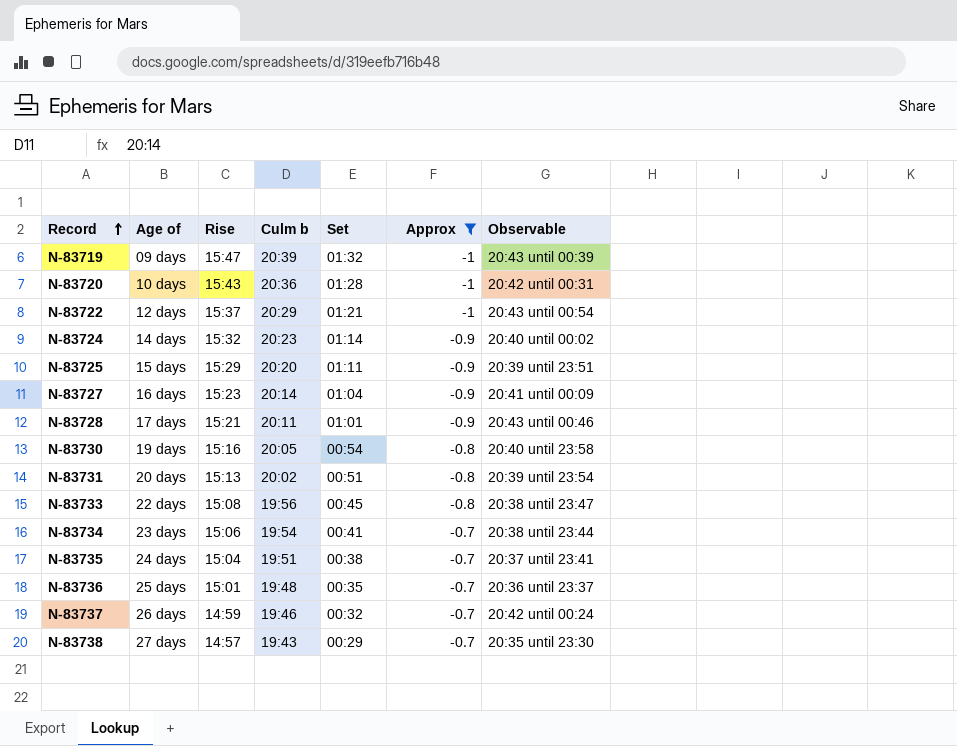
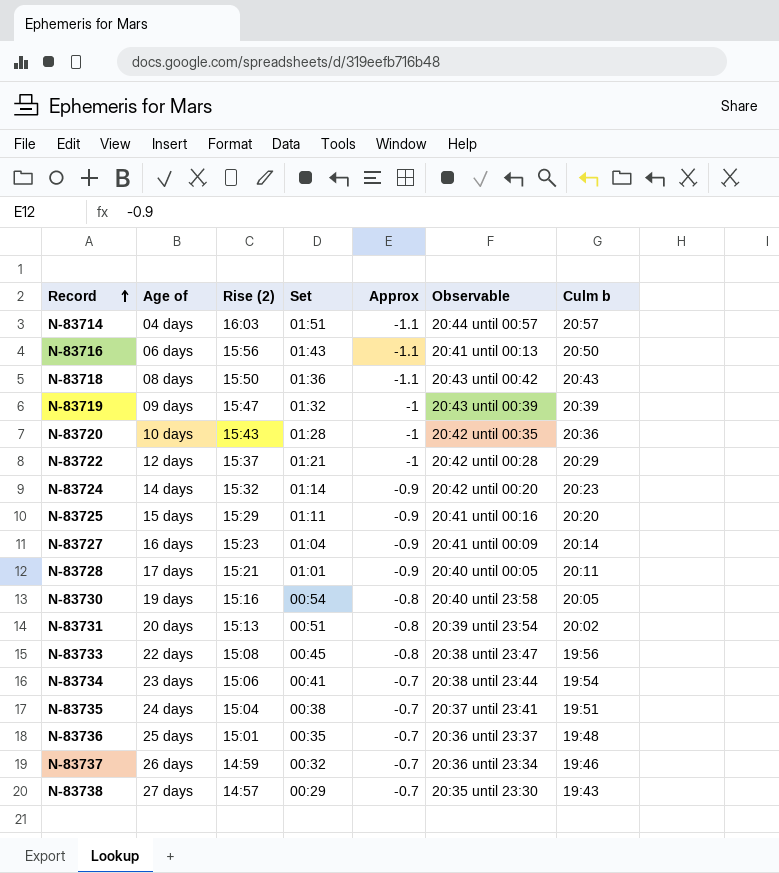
filter: Approx != -1.1 -> none
column name: Rise -> Rise (2)
column Culm b | position: 4 -> 7
N-83720 | Observable: 20:42 until 00:31 -> 20:42 until 00:35
N-83722 | Observable: 20:43 until 00:54 -> 20:42 until 00:28
N-83724 | Observable: 20:40 until 00:02 -> 20:42 until 00:20
N-83725 | Observable: 20:39 until 23:51 -> 20:41 until 00:16
N-83728 | Observable: 20:43 until 00:46 -> 20:40 until 00:05
N-83737 | Observable: 20:42 until 00:24 -> 20:36 until 23:34

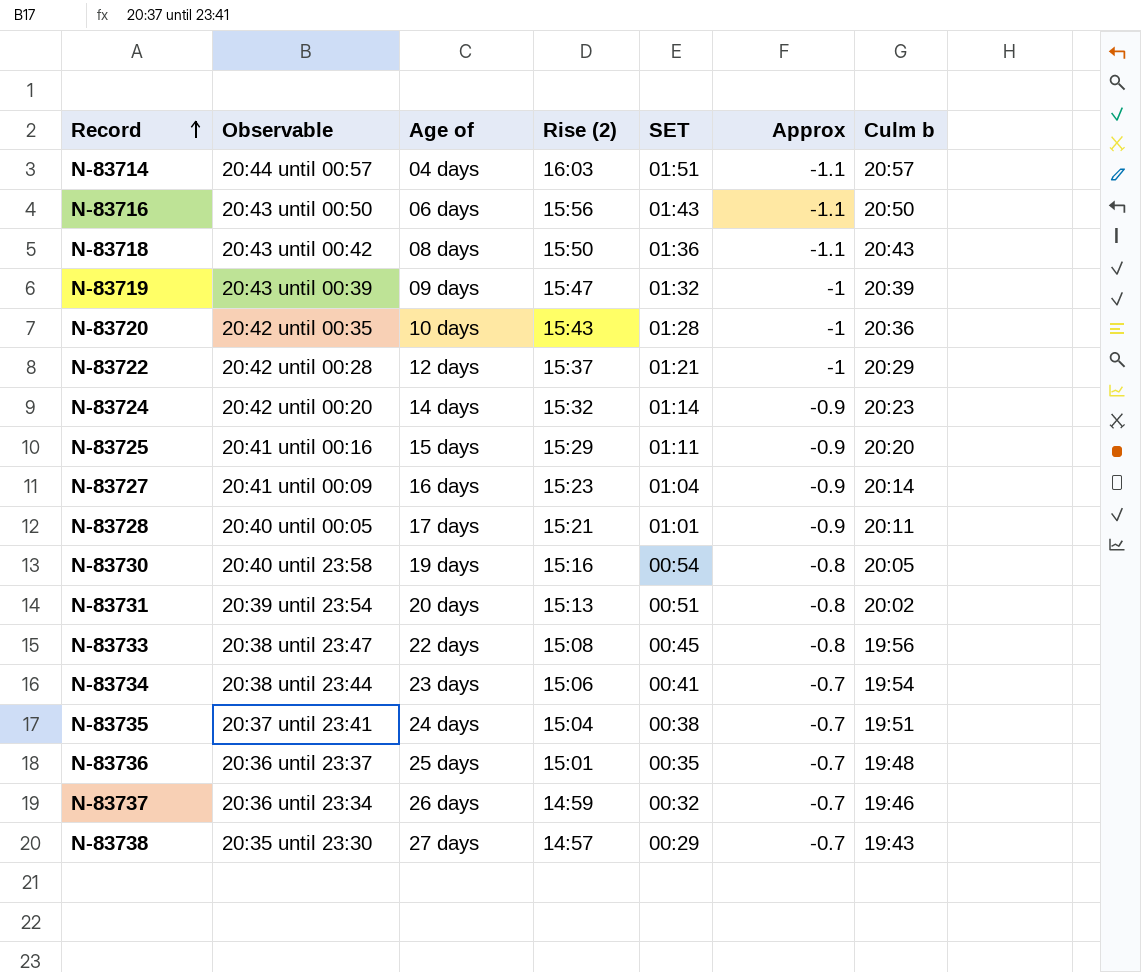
column Observable | position: 6 -> 2
column name: Set -> SET
N-83716 | Observable: 20:41 until 00:13 -> 20:43 until 00:50

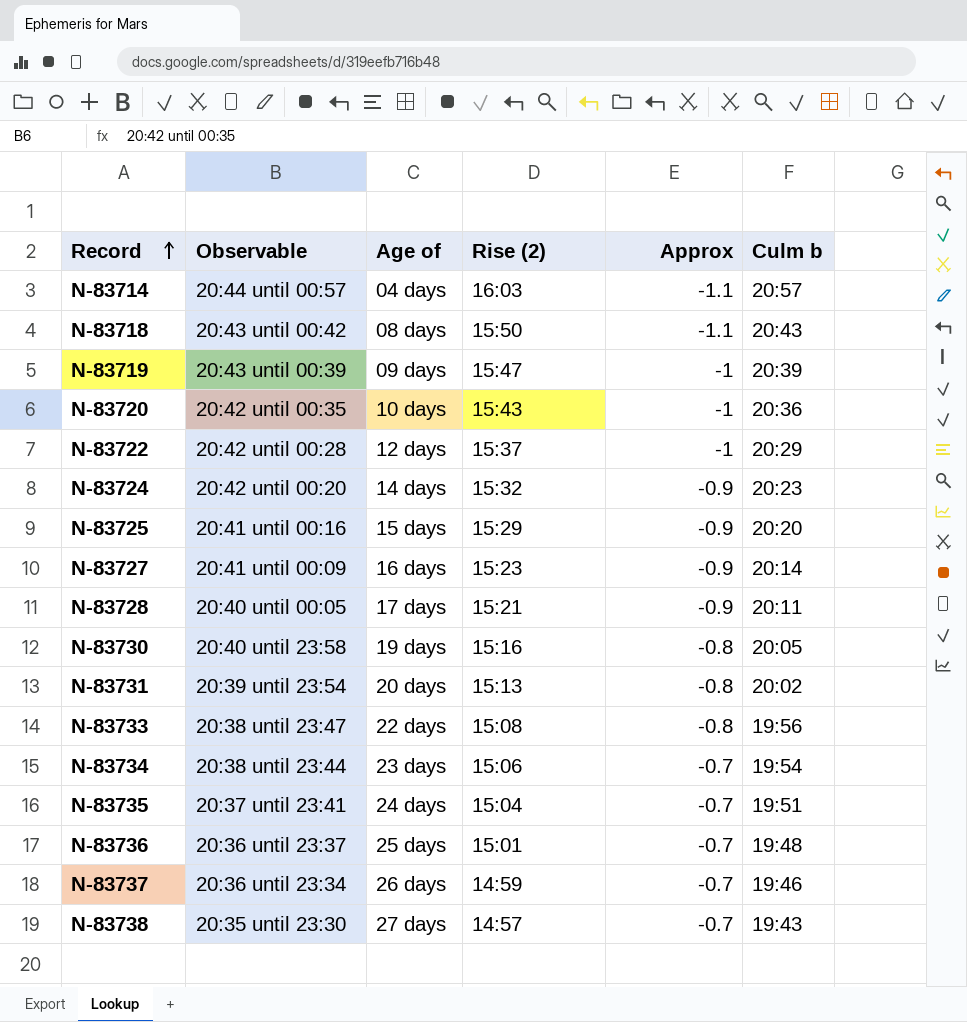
column SET | position: 5 -> none
row N-83716: 20:43 until 00:50 | 06 days | 15:56 | 01:43 | -1.1 | 20:50 -> none

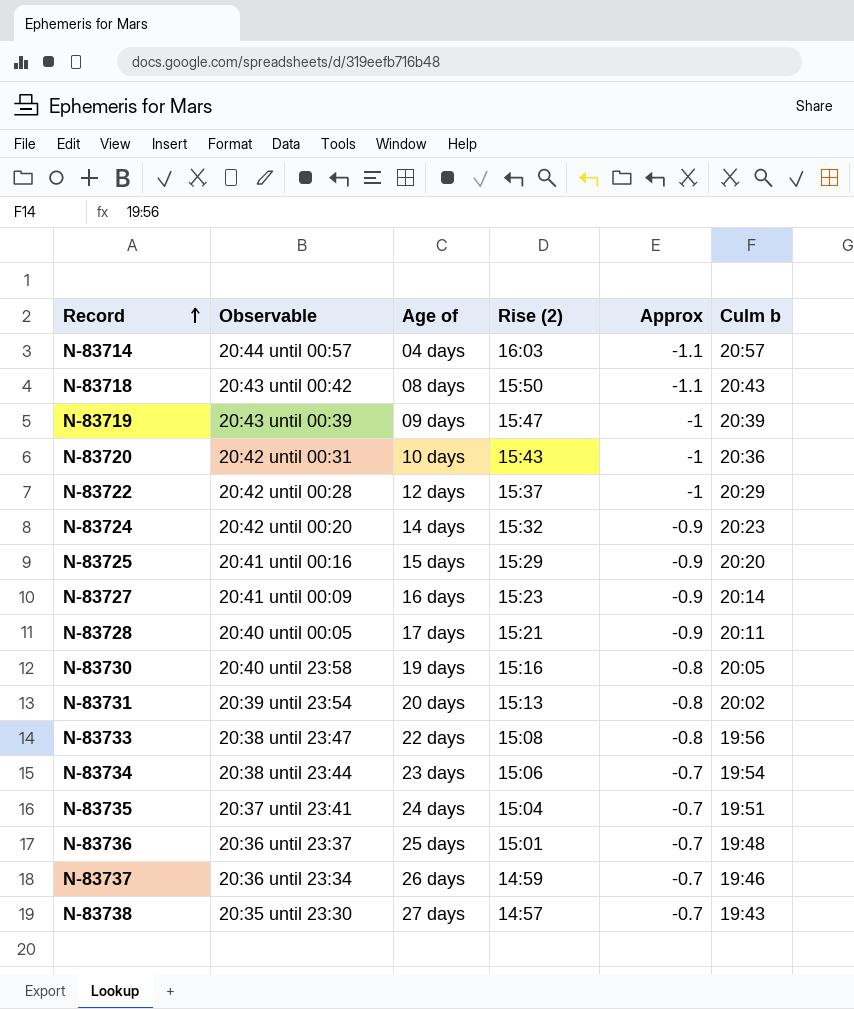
N-83720 | Observable: 20:42 until 00:35 -> 20:42 until 00:31

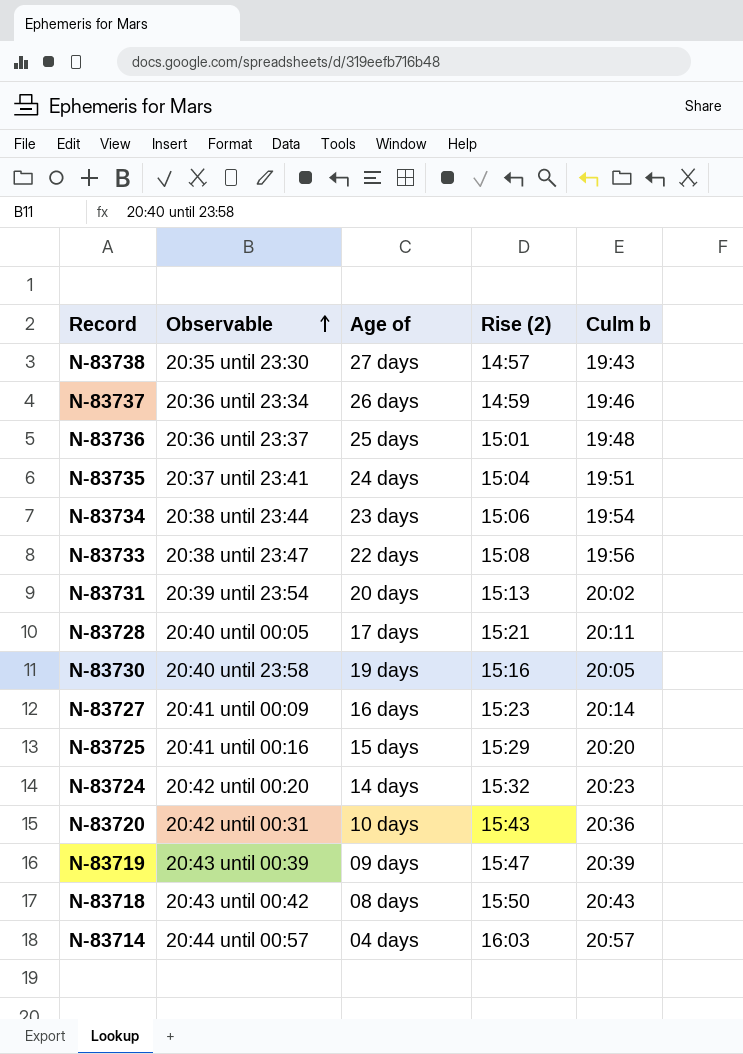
row order: Record ascending -> Observable ascending
column Approx | position: 5 -> none
row N-83722: 20:42 until 00:28 | 12 days | 15:37 | -1 | 20:29 -> none

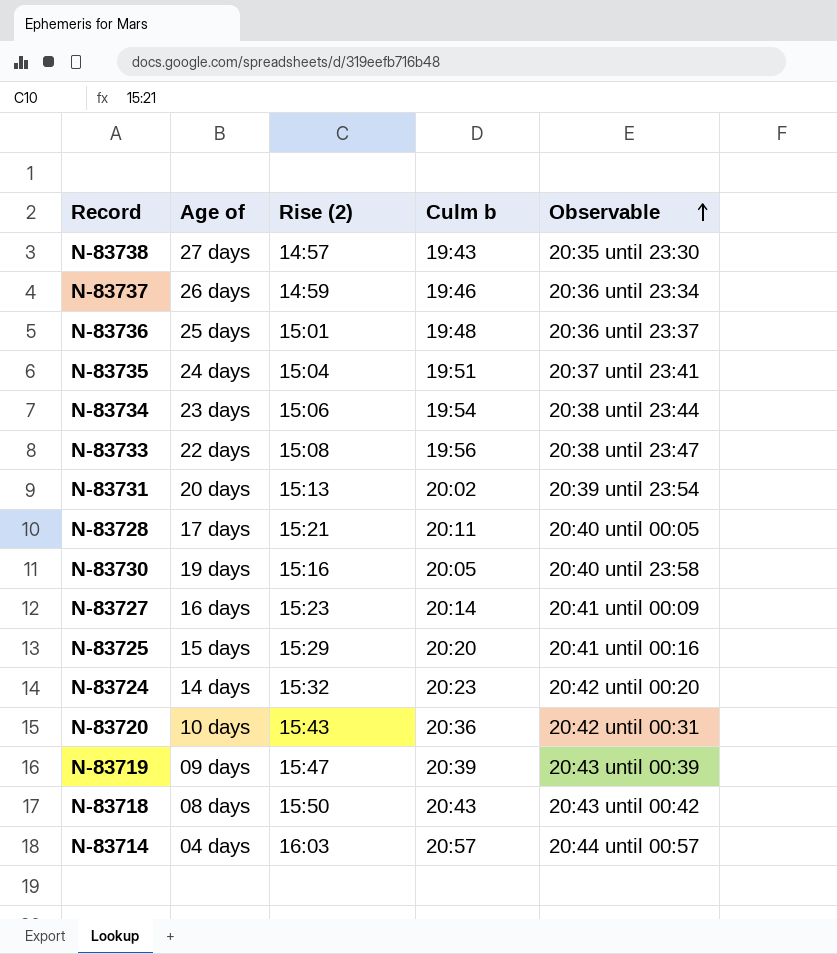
column Observable | position: 2 -> 5

